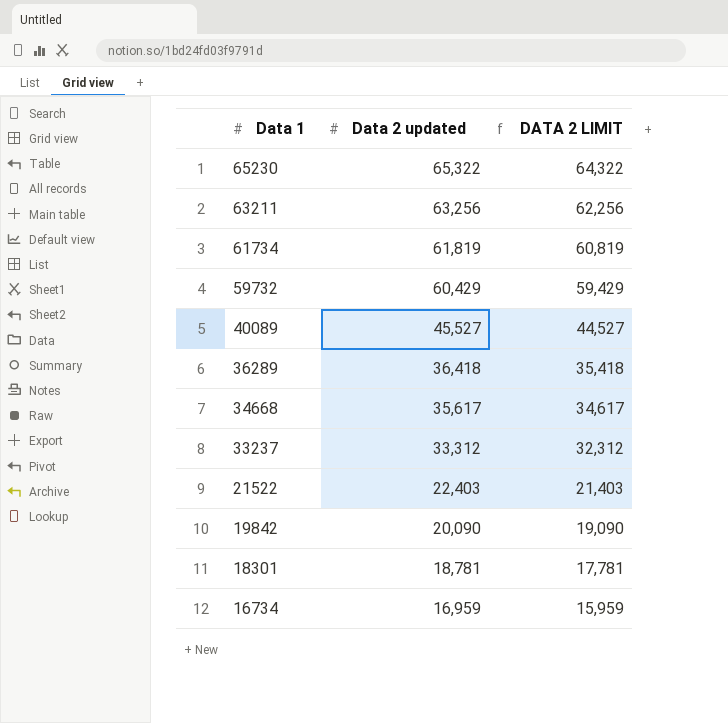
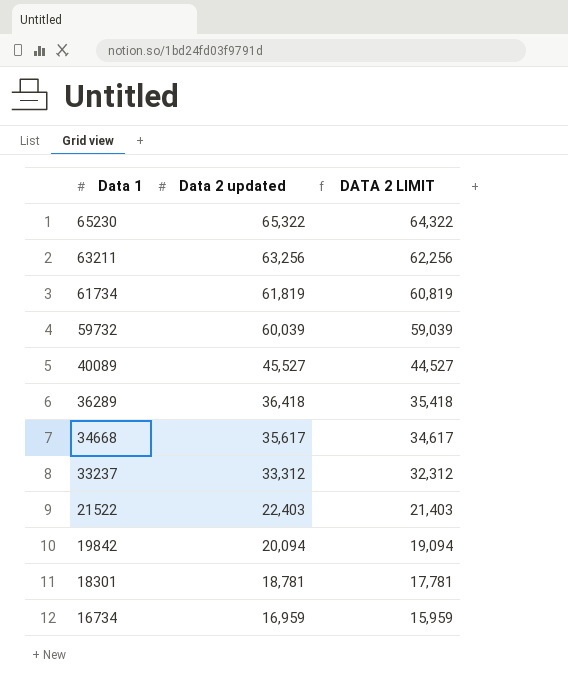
59732 | Data 2 updated: 60,429 -> 60,039
59732 | DATA 2 LIMIT: 59,429 -> 59,039
19842 | Data 2 updated: 20,090 -> 20,094
19842 | DATA 2 LIMIT: 19,090 -> 19,094

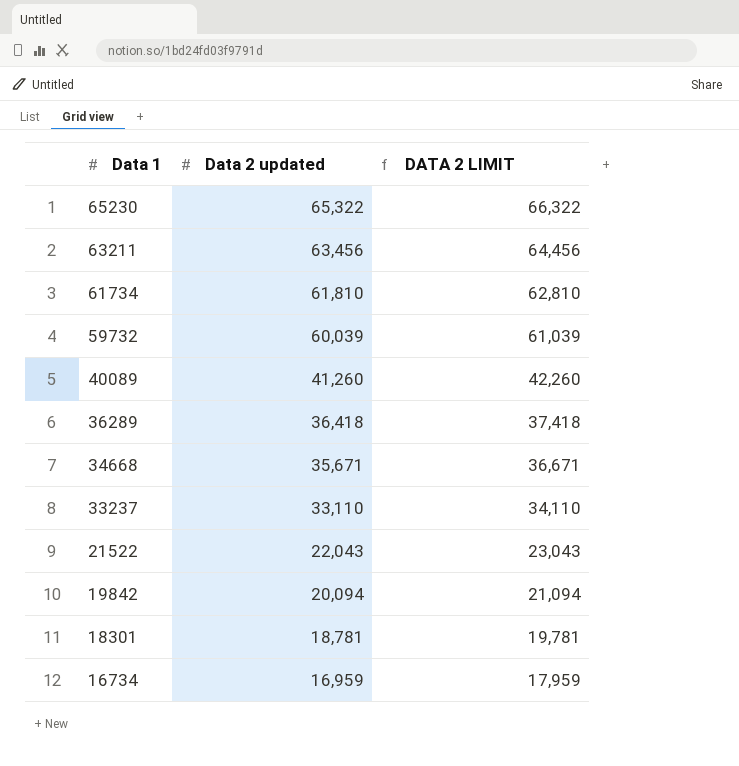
column DATA 2 LIMIT | formula: [Data 2 updated] - 1000 -> [Data 2 updated] + 1000
63211 | Data 2 updated: 63,256 -> 63,456
61734 | Data 2 updated: 61,819 -> 61,810
40089 | Data 2 updated: 45,527 -> 41,260
34668 | Data 2 updated: 35,617 -> 35,671
33237 | Data 2 updated: 33,312 -> 33,110
21522 | Data 2 updated: 22,403 -> 22,043

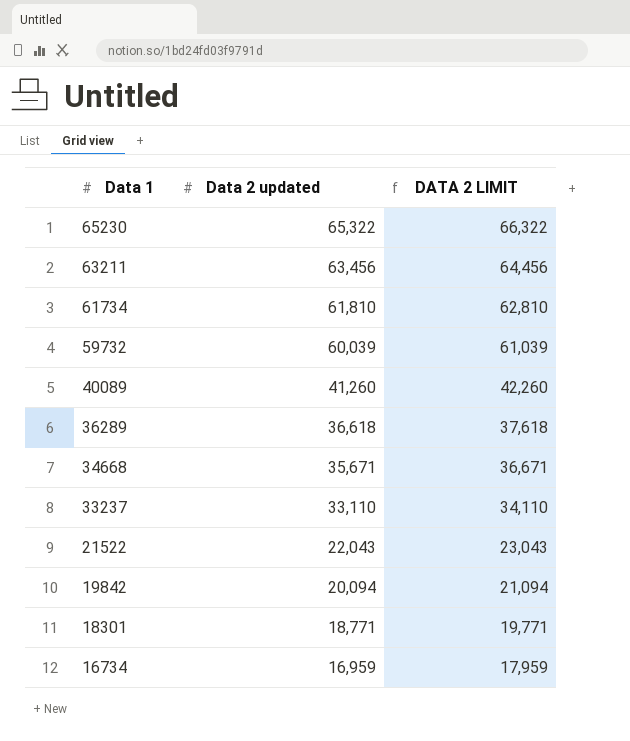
36289 | Data 2 updated: 36,418 -> 36,618
36289 | DATA 2 LIMIT: 37,418 -> 37,618
18301 | Data 2 updated: 18,781 -> 18,771
18301 | DATA 2 LIMIT: 19,781 -> 19,771

